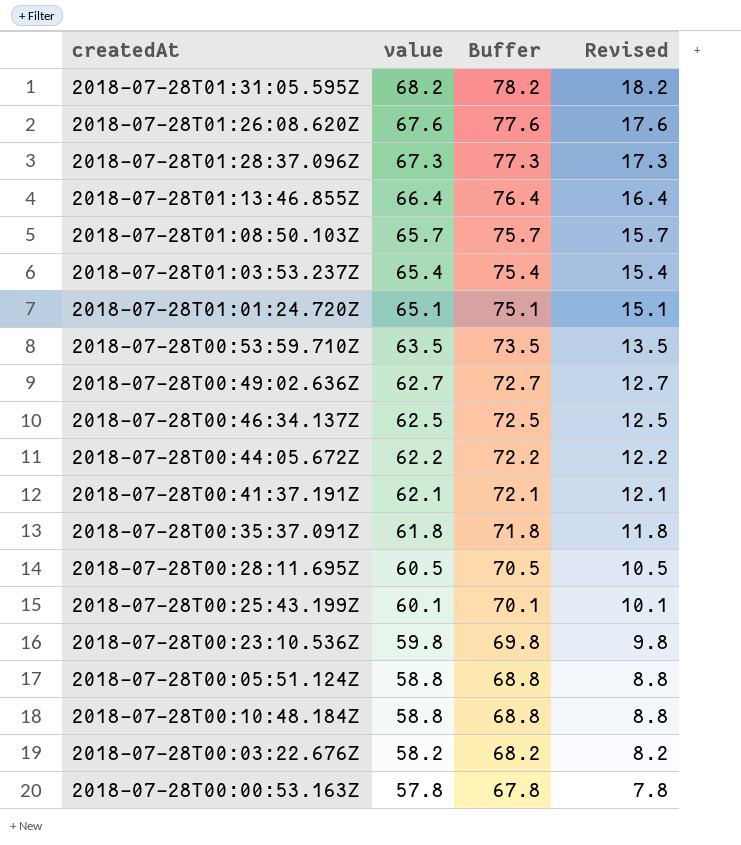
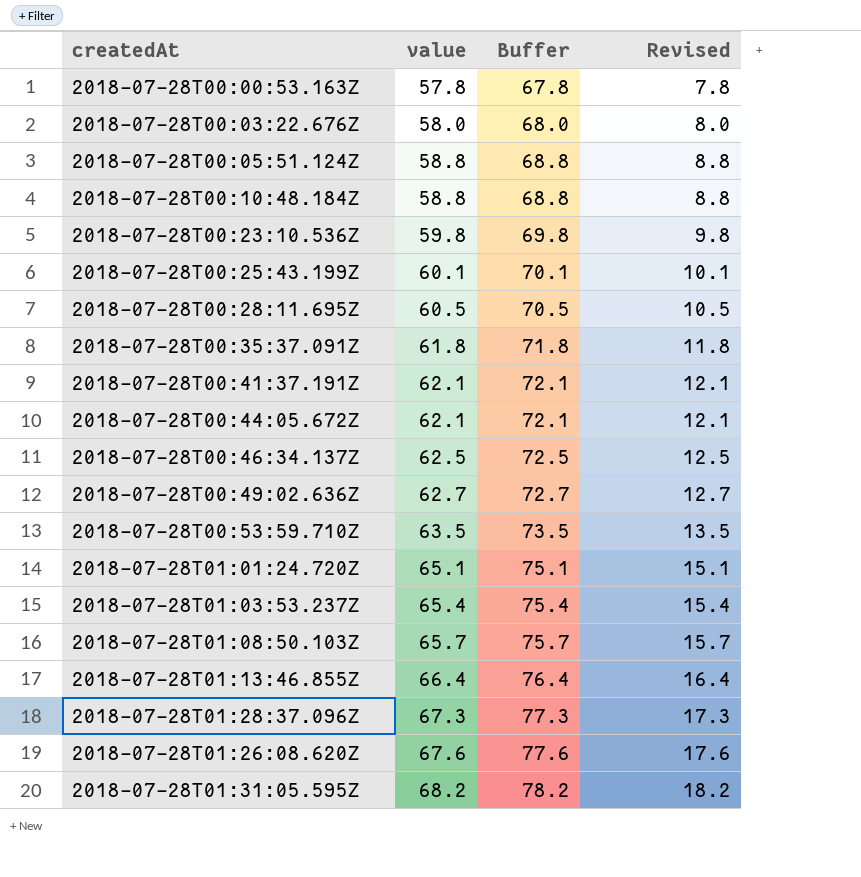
row order: value descending -> value ascending
2018-07-28T00:03:22.676Z | value: 58.2 -> 58.0
2018-07-28T00:03:22.676Z | Buffer: 68.2 -> 68.0
2018-07-28T00:03:22.676Z | Revised: 8.2 -> 8.0
2018-07-28T00:44:05.672Z | value: 62.2 -> 62.1
2018-07-28T00:44:05.672Z | Buffer: 72.2 -> 72.1
2018-07-28T00:44:05.672Z | Revised: 12.2 -> 12.1

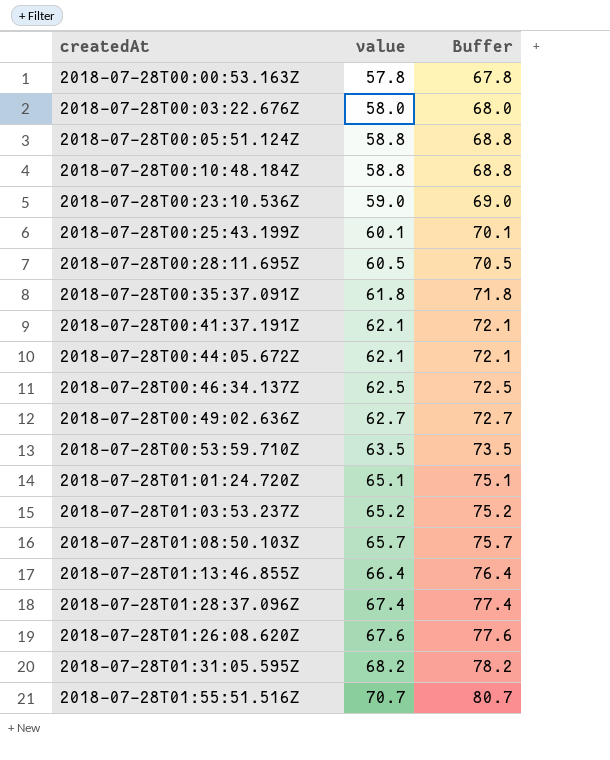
column Revised | formula: [value] - 50 -> none
2018-07-28T00:23:10.536Z | value: 59.8 -> 59.0
2018-07-28T00:23:10.536Z | Buffer: 69.8 -> 69.0
2018-07-28T01:03:53.237Z | value: 65.4 -> 65.2
2018-07-28T01:03:53.237Z | Buffer: 75.4 -> 75.2
2018-07-28T01:28:37.096Z | value: 67.3 -> 67.4
2018-07-28T01:28:37.096Z | Buffer: 77.3 -> 77.4
row 2018-07-28T01:55:51.516Z: none -> 70.7 | 80.7

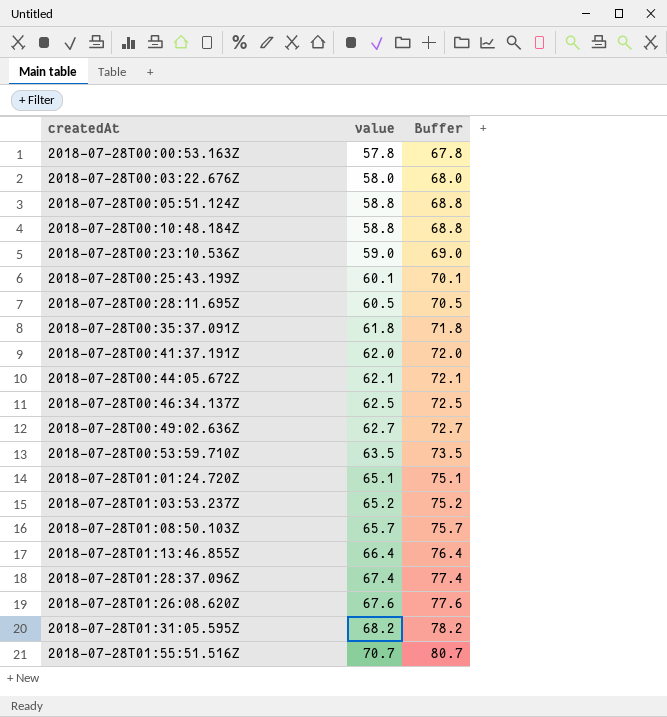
2018-07-28T00:41:37.191Z | value: 62.1 -> 62.0
2018-07-28T00:41:37.191Z | Buffer: 72.1 -> 72.0

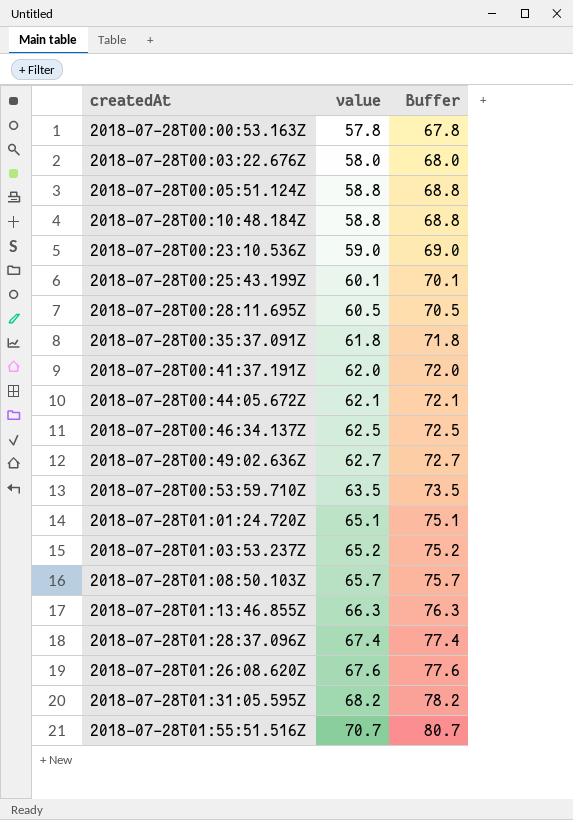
2018-07-28T01:13:46.855Z | value: 66.4 -> 66.3
2018-07-28T01:13:46.855Z | Buffer: 76.4 -> 76.3

